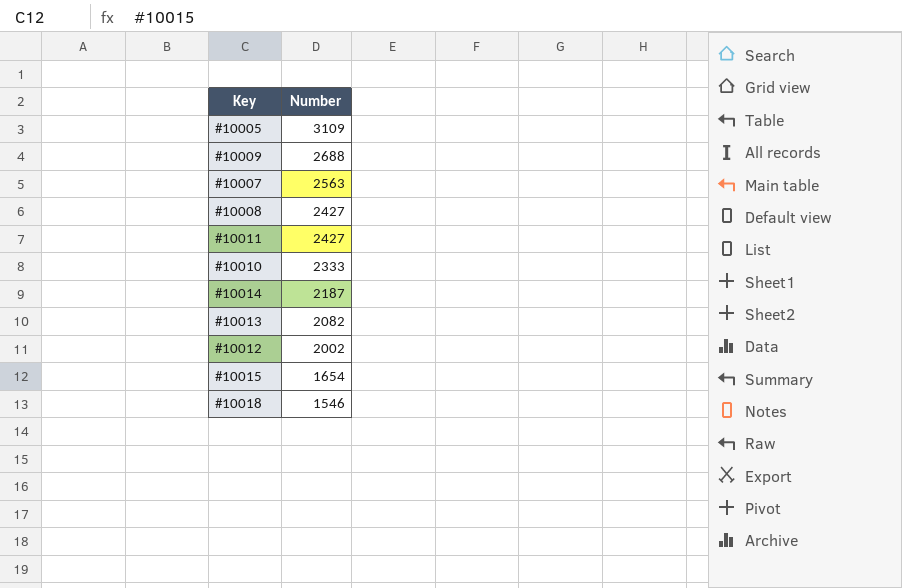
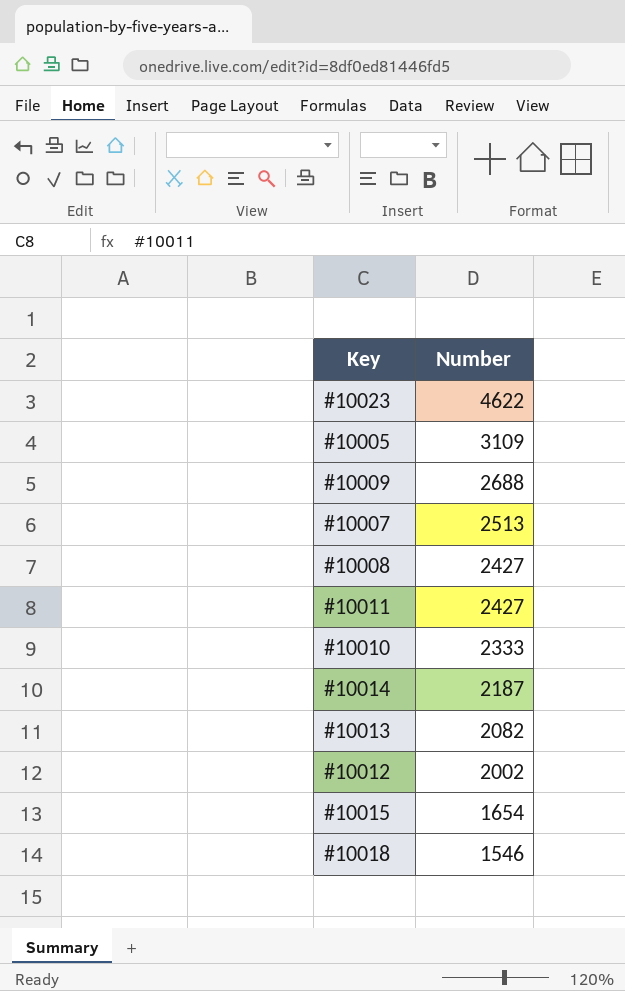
row #10023: none -> 4622
#10007 | Number: 2563 -> 2513

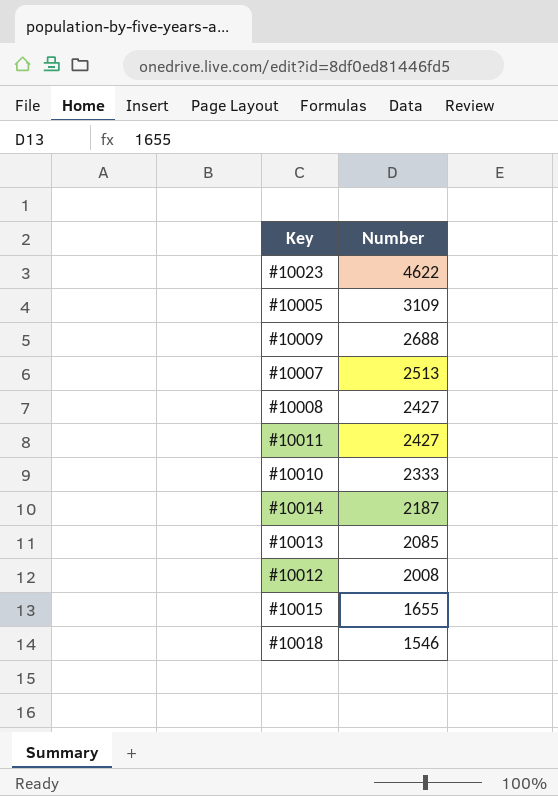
#10013 | Number: 2082 -> 2085
#10012 | Number: 2002 -> 2008
#10015 | Number: 1654 -> 1655

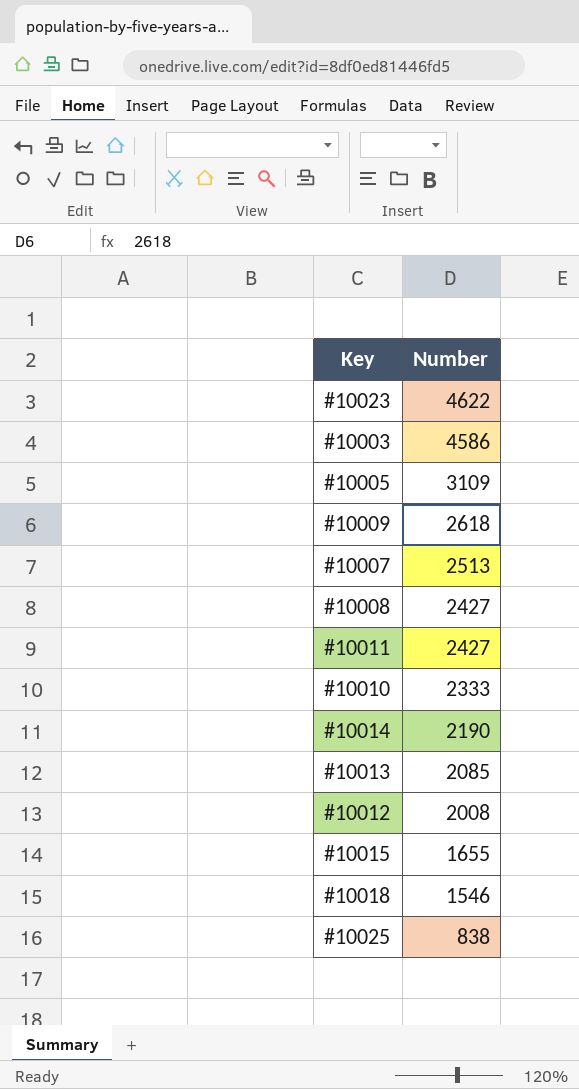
row #10003: none -> 4586
#10009 | Number: 2688 -> 2618
#10014 | Number: 2187 -> 2190
row #10025: none -> 838

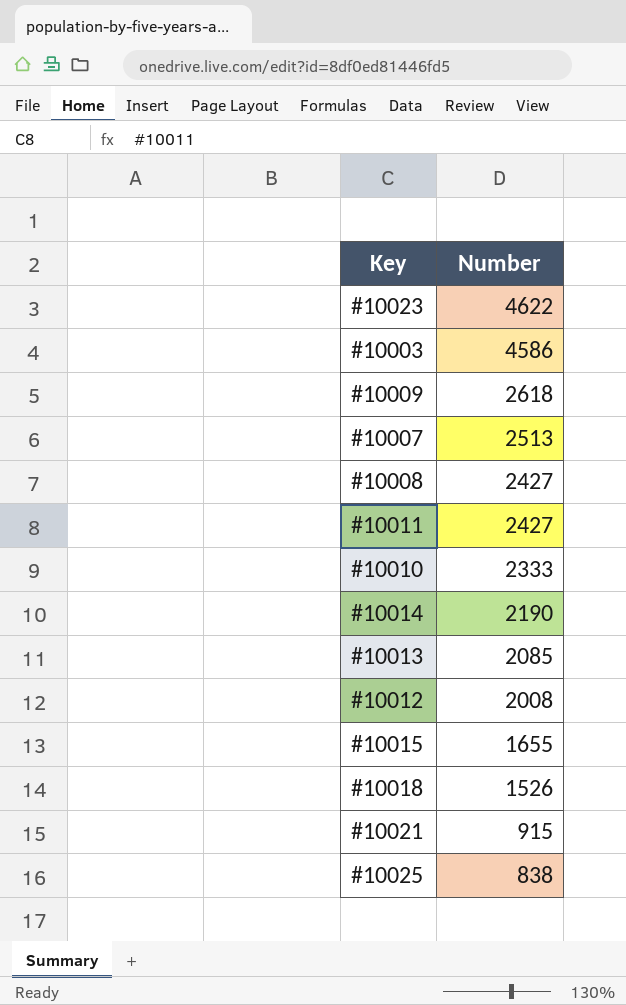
row #10005: 3109 -> none
#10018 | Number: 1546 -> 1526
row #10021: none -> 915

